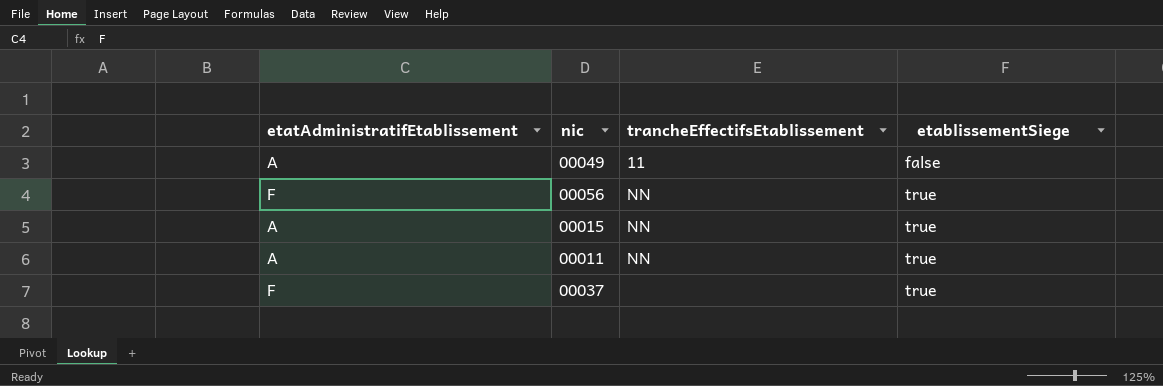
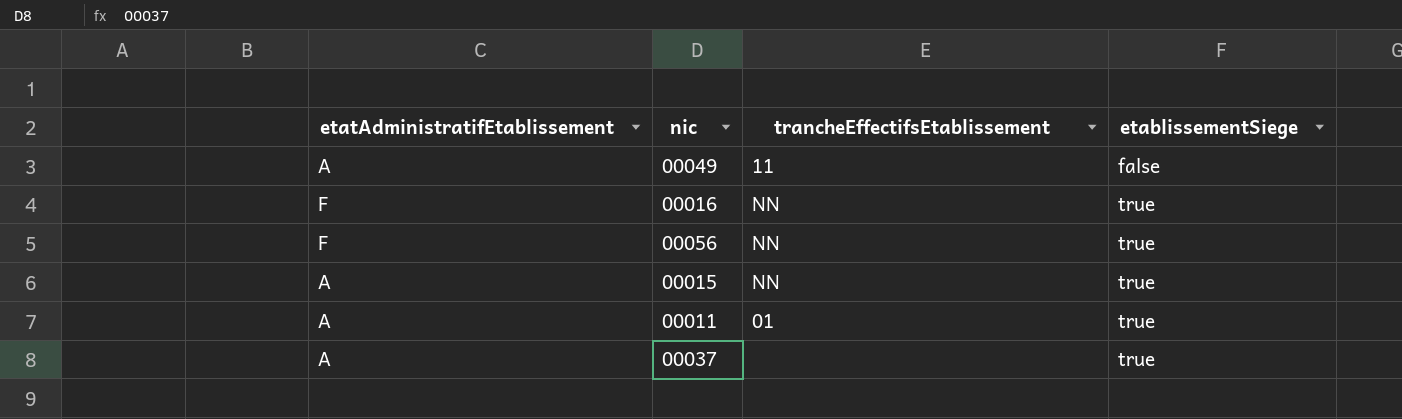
row 00016: none -> F | NN | true
00011 | trancheEffectifsEtablissement: NN -> 01
00037 | etatAdministratifEtablissement: F -> A

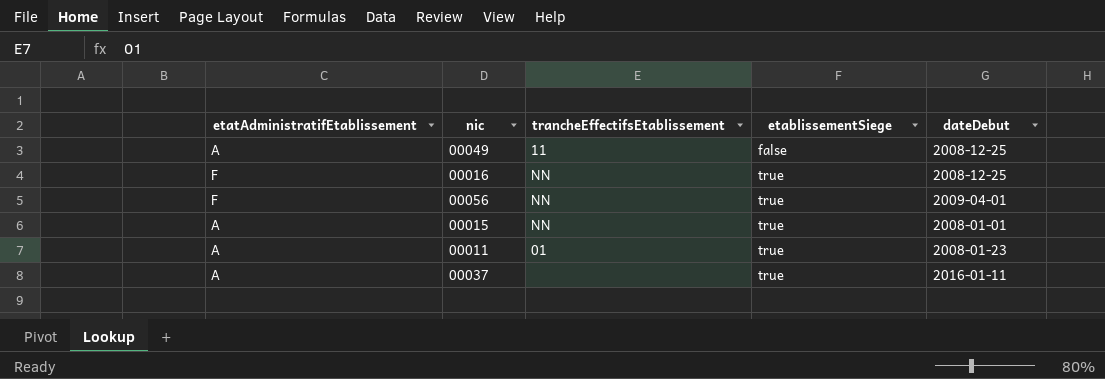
column dateDebut | position: none -> 5

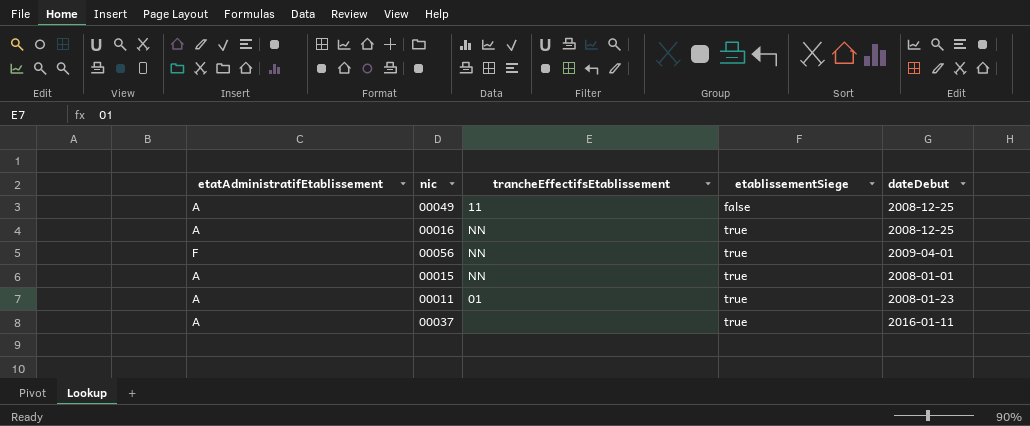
00016 | etatAdministratifEtablissement: F -> A

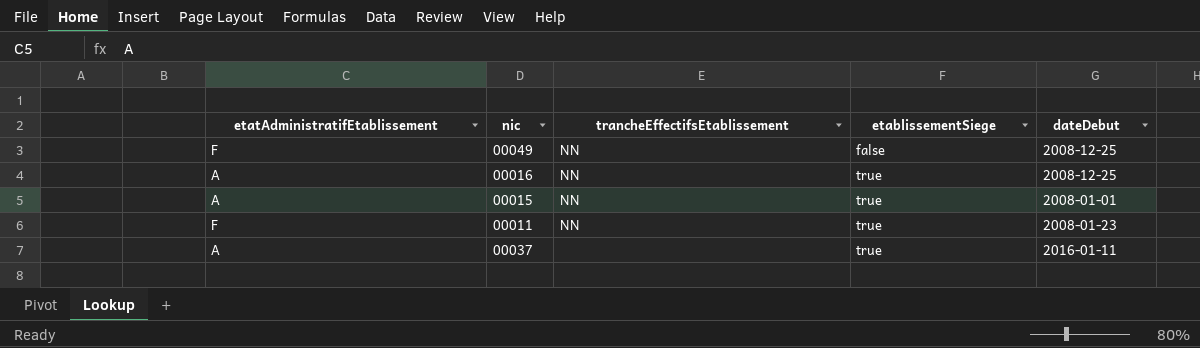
row 00056: F | NN | true | 2009-04-01 -> none
00049 | etatAdministratifEtablissement: A -> F
00049 | trancheEffectifsEtablissement: 11 -> NN
00011 | etatAdministratifEtablissement: A -> F
00011 | trancheEffectifsEtablissement: 01 -> NN

